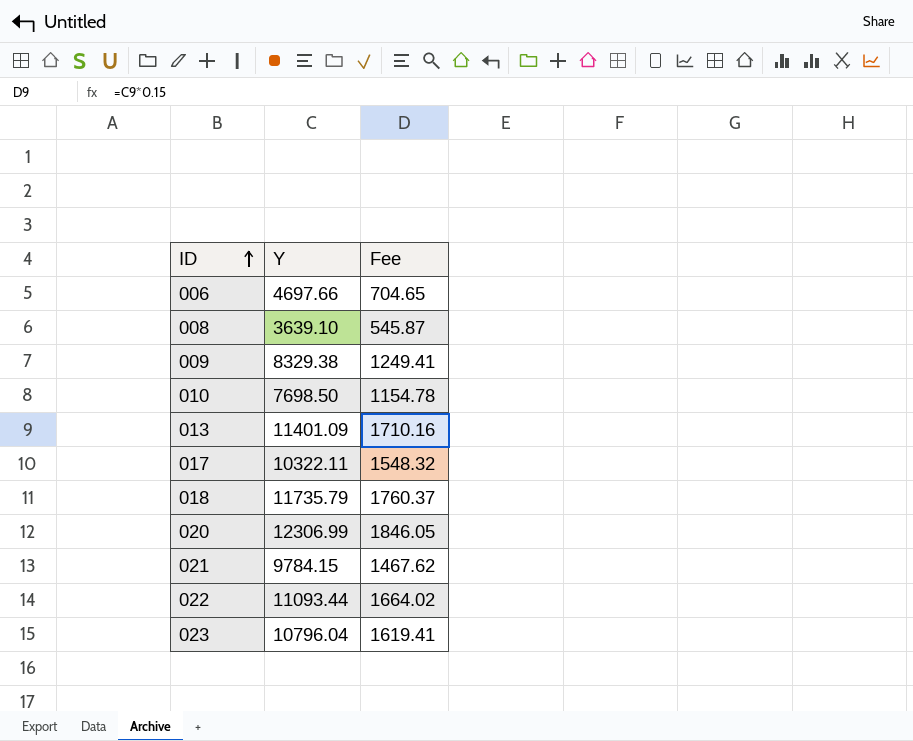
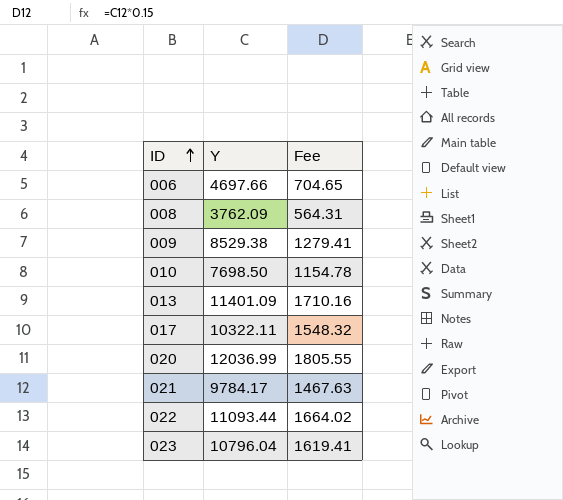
row 018: 11735.79 | 1760.37 -> none
008 | Y: 3639.10 -> 3762.09
008 | Fee: 545.87 -> 564.31
009 | Y: 8329.38 -> 8529.38
009 | Fee: 1249.41 -> 1279.41
020 | Y: 12306.99 -> 12036.99
020 | Fee: 1846.05 -> 1805.55
021 | Y: 9784.15 -> 9784.17
021 | Fee: 1467.62 -> 1467.63

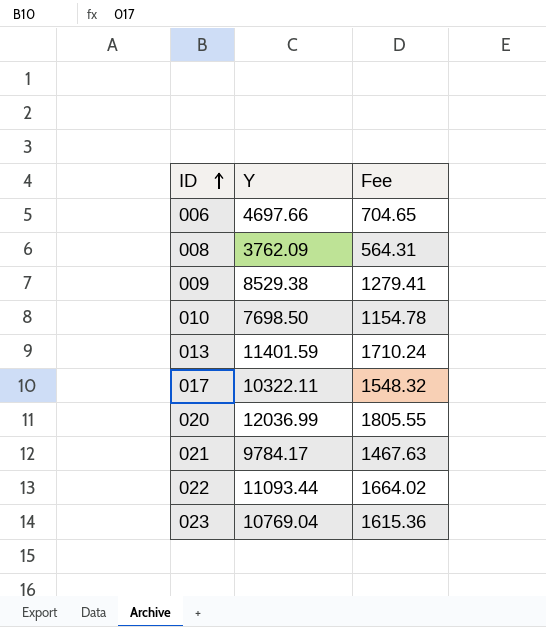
013 | Y: 11401.09 -> 11401.59
013 | Fee: 1710.16 -> 1710.24
023 | Y: 10796.04 -> 10769.04
023 | Fee: 1619.41 -> 1615.36

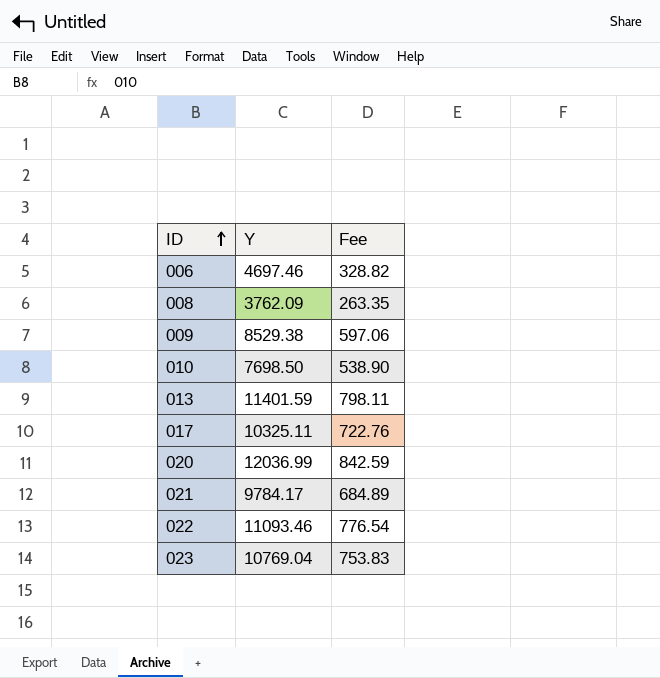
column Fee | formula: [Y] * 0.15 -> [Y] * 0.07
006 | Y: 4697.66 -> 4697.46
017 | Y: 10322.11 -> 10325.11
022 | Y: 11093.44 -> 11093.46

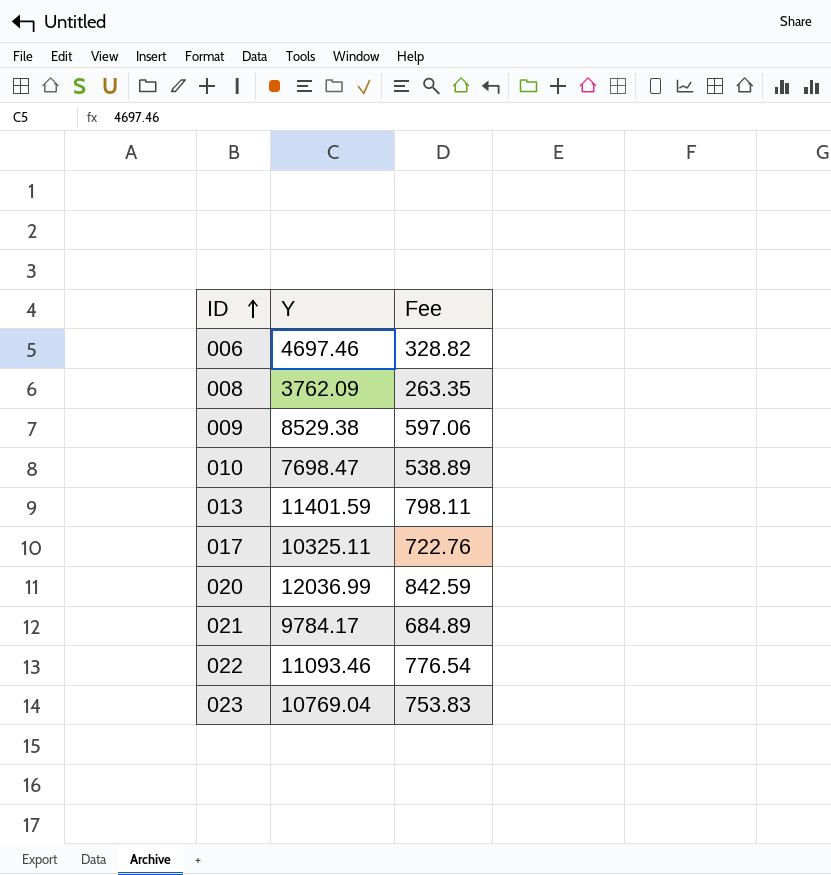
010 | Y: 7698.50 -> 7698.47
010 | Fee: 538.90 -> 538.89

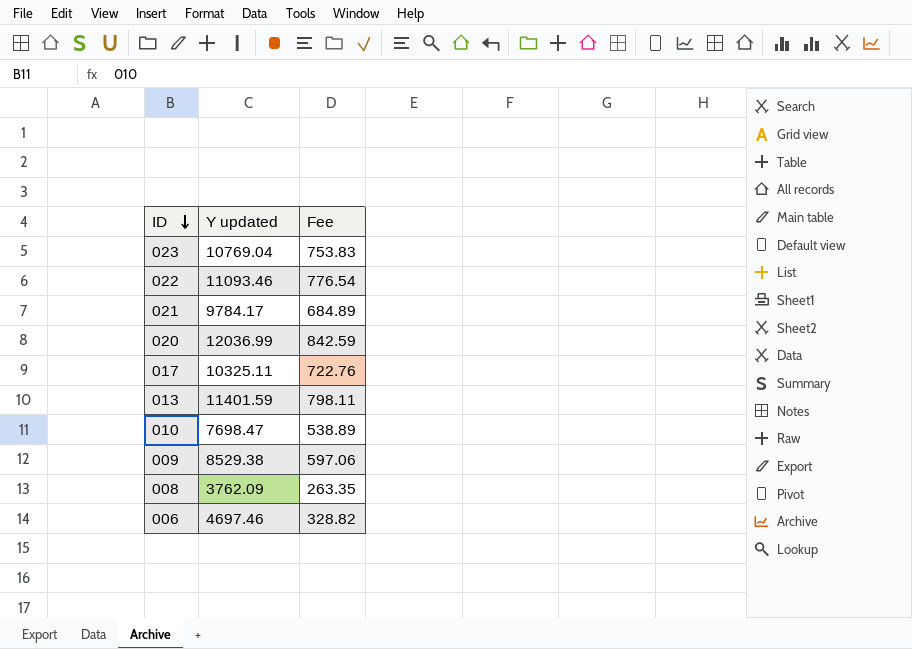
row order: ID ascending -> ID descending
column name: Y -> Y updated

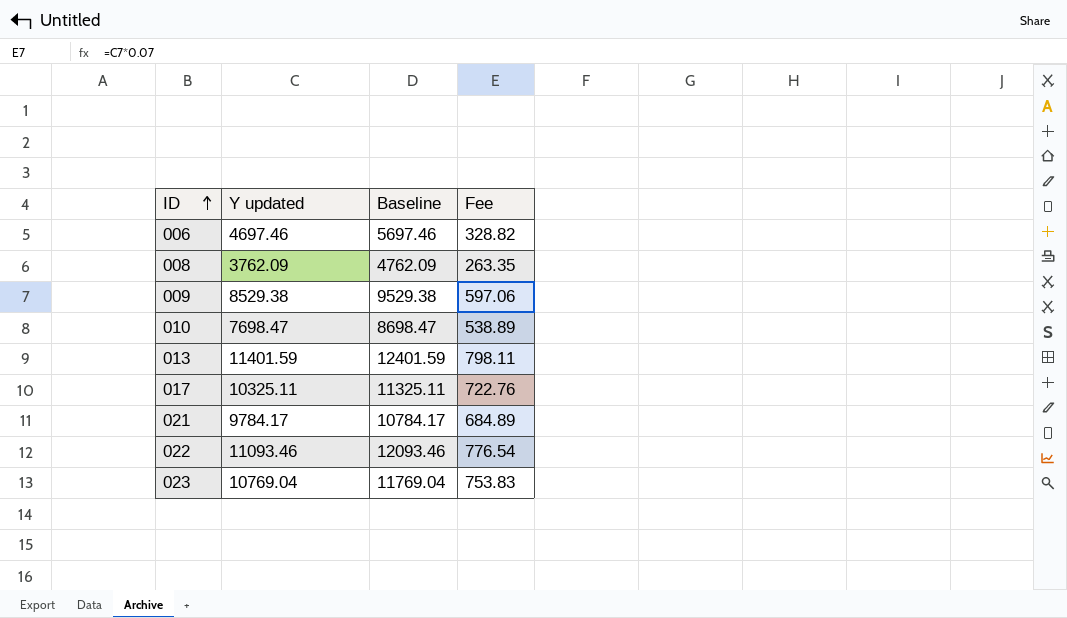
row order: ID descending -> ID ascending
column Baseline | formula: none -> [Y updated] + 1000
row 020: 12036.99 | 842.59 -> none

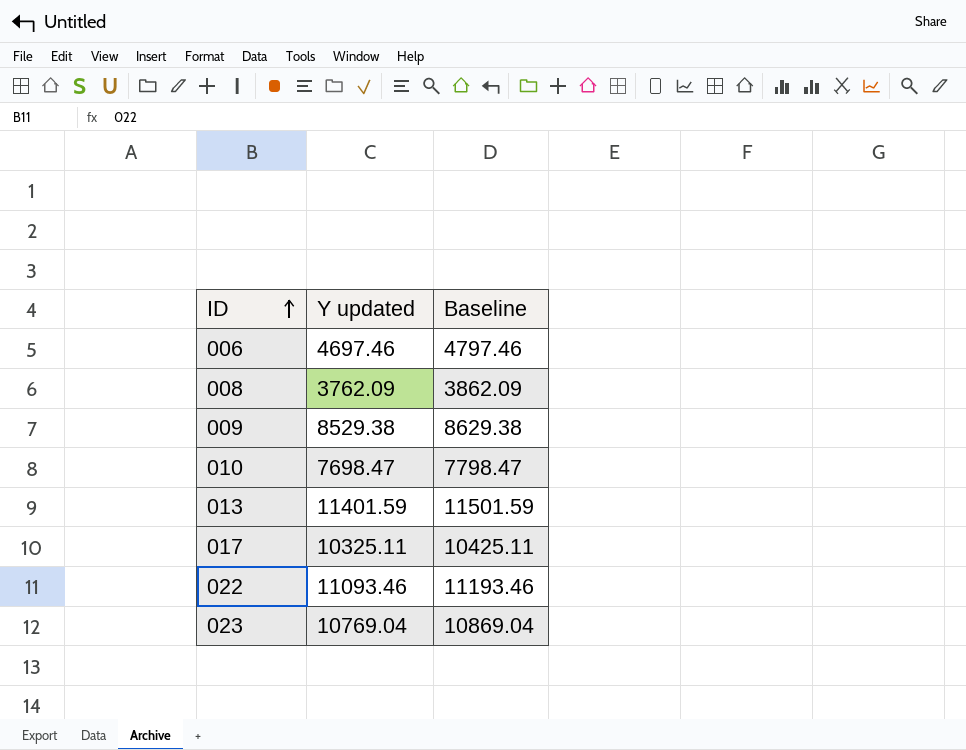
column Fee | formula: [Y updated] * 0.07 -> none
column Baseline | formula: [Y updated] + 1000 -> [Y updated] + 100
row 021: 9784.17 | 10784.17 | 684.89 -> none

